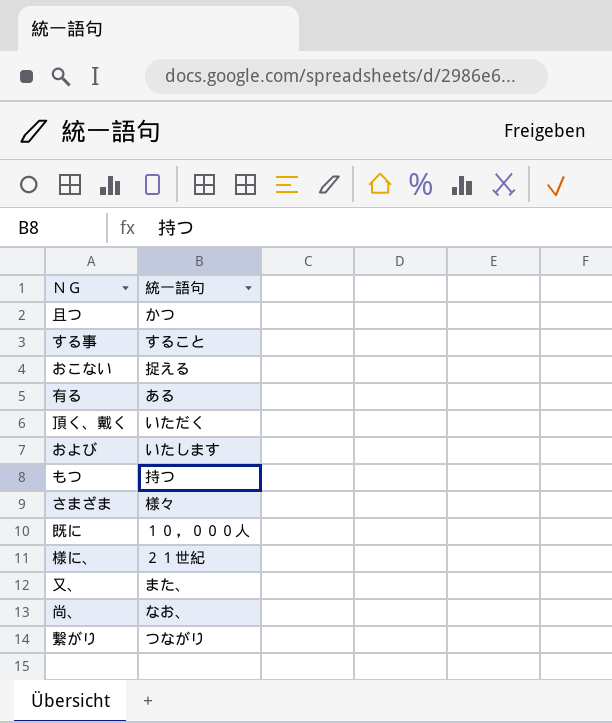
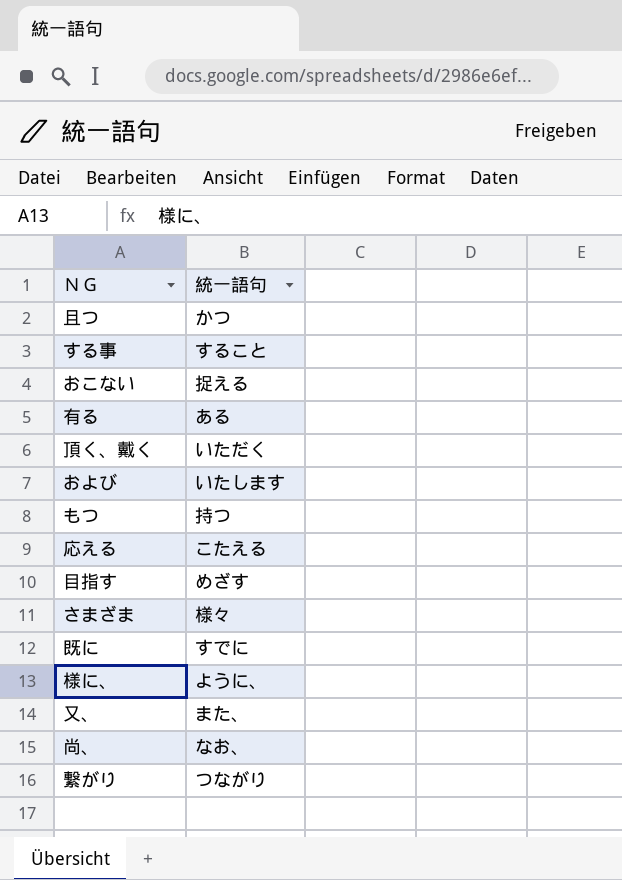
row 応える: none -> こたえる
row 目指す: none -> めざす
既に | 統一語句: １０，０００人 -> すでに
様に、 | 統一語句: ２１世紀 -> ように、

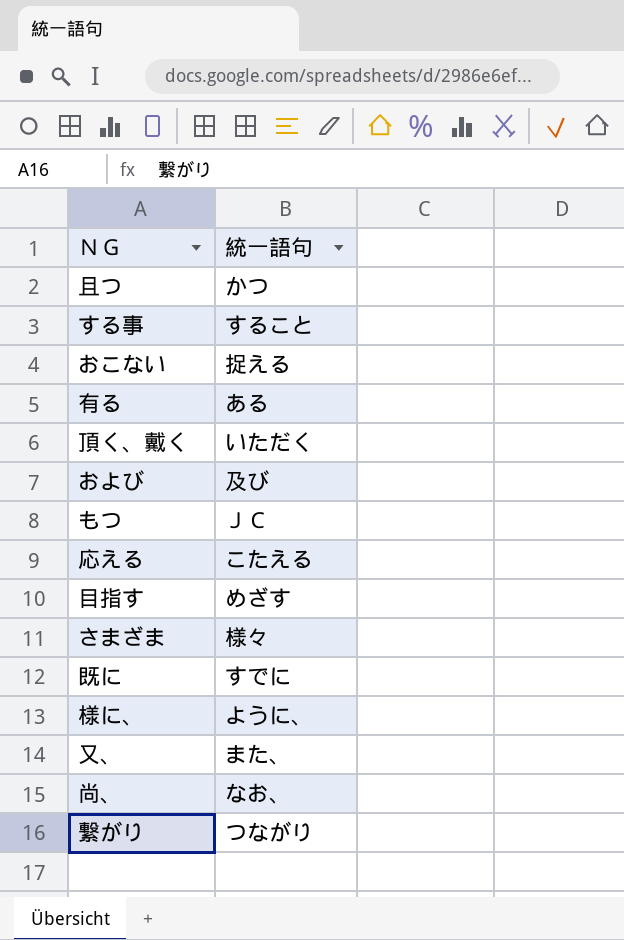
および | 統一語句: いたします -> 及び
もつ | 統一語句: 持つ -> ＪＣ

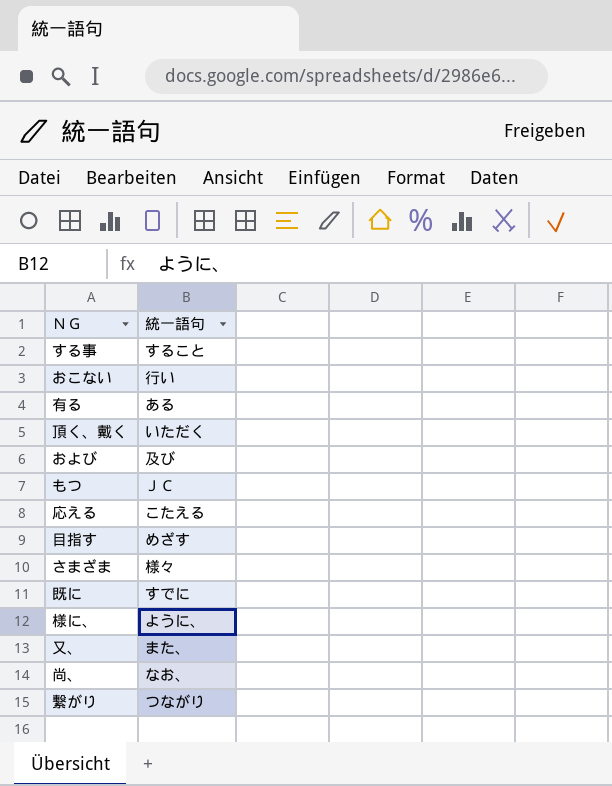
row 且つ: かつ -> none
おこない | 統一語句: 捉える -> 行い

